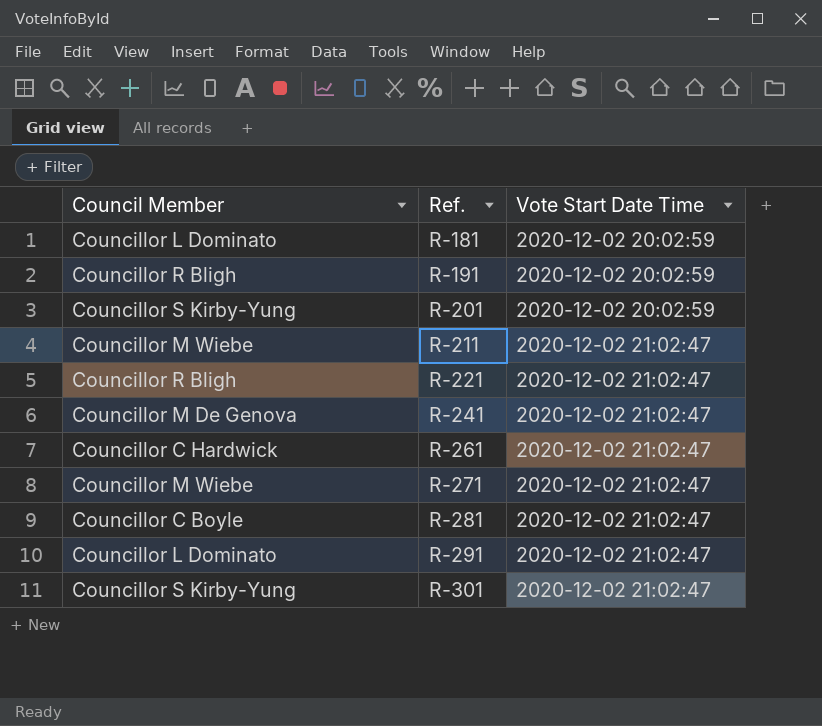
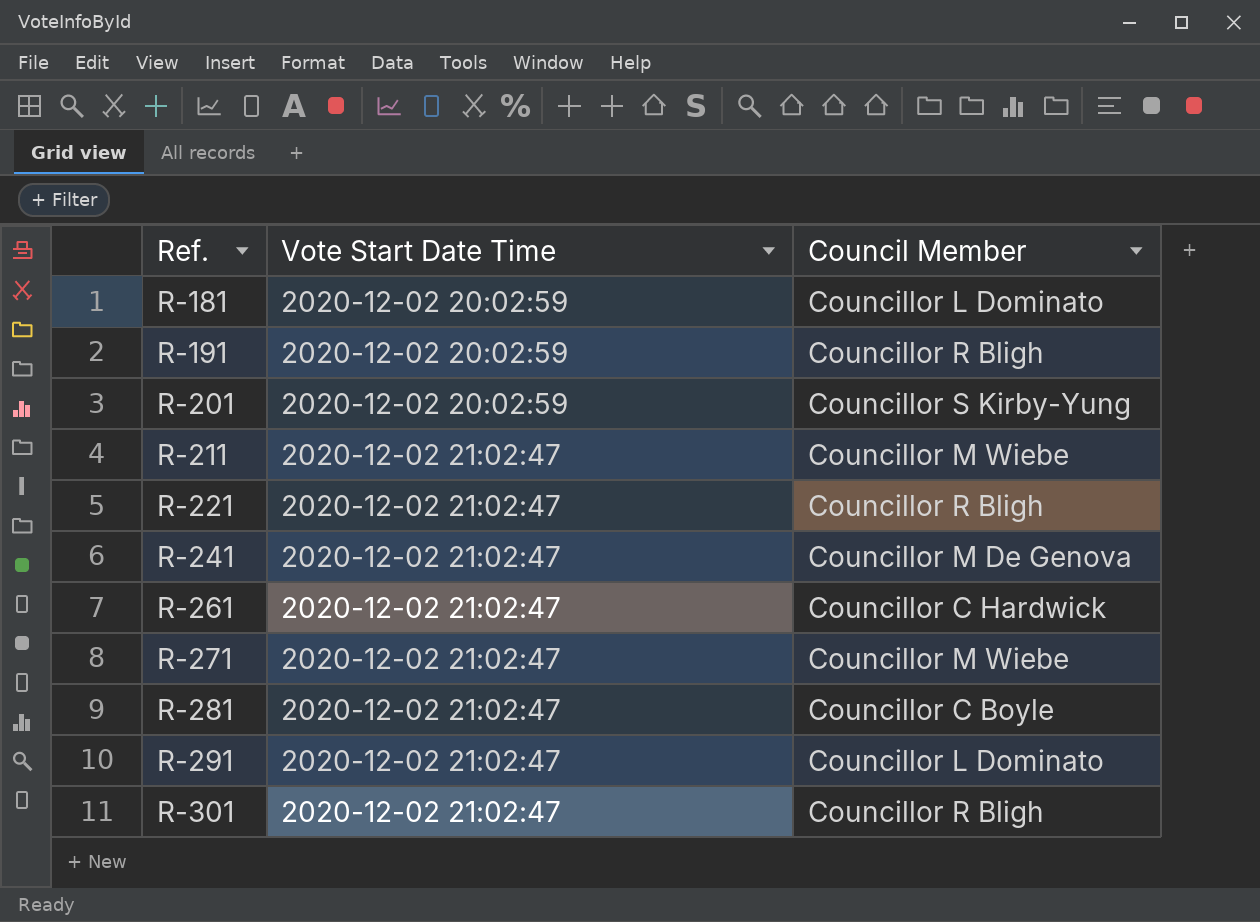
column Council Member | position: 1 -> 3
R-301 | Council Member: Councillor S Kirby-Yung -> Councillor R Bligh

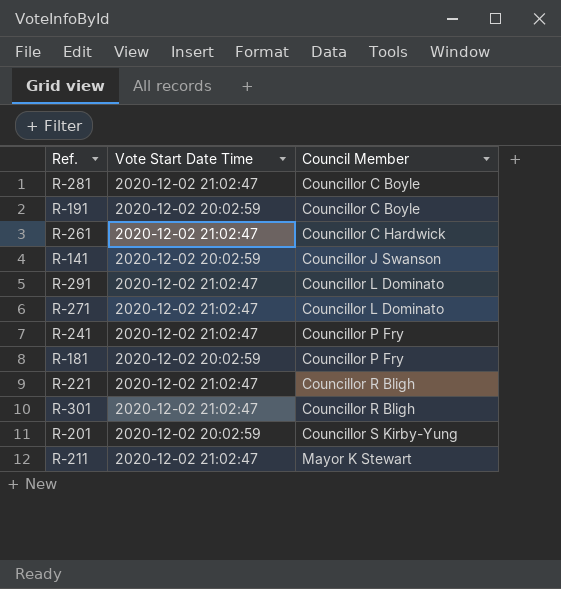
row order: Ref. ascending -> Council Member ascending
R-191 | Council Member: Councillor R Bligh -> Councillor C Boyle
row R-141: none -> 2020-12-02 20:02:59 | Councillor J Swanson
R-271 | Council Member: Councillor M Wiebe -> Councillor L Dominato
R-241 | Council Member: Councillor M De Genova -> Councillor P Fry
R-181 | Council Member: Councillor L Dominato -> Councillor P Fry
R-211 | Council Member: Councillor M Wiebe -> Mayor K Stewart

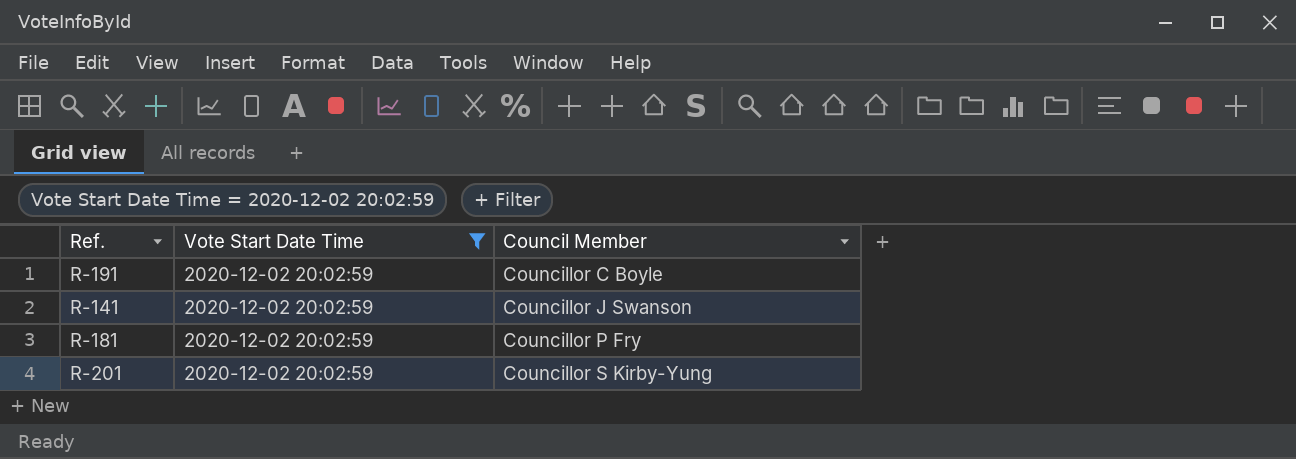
filter: none -> Vote Start Date Time = 2020-12-02 20:02:59

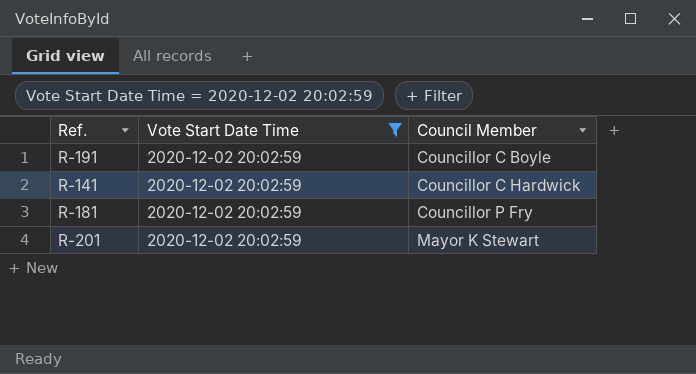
R-141 | Council Member: Councillor J Swanson -> Councillor C Hardwick
R-201 | Council Member: Councillor S Kirby-Yung -> Mayor K Stewart

